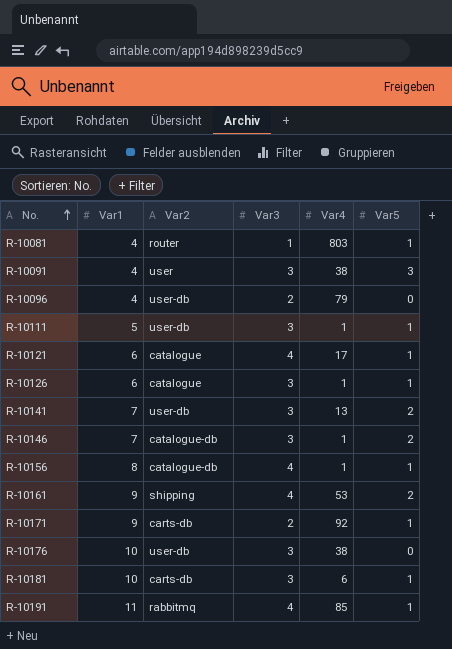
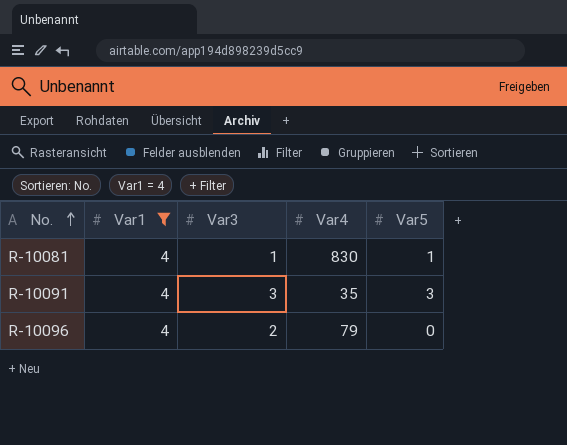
filter: none -> Var1 = 4
column Var2 | position: 3 -> none
R-10081 | Var4: 803 -> 830
R-10091 | Var4: 38 -> 35

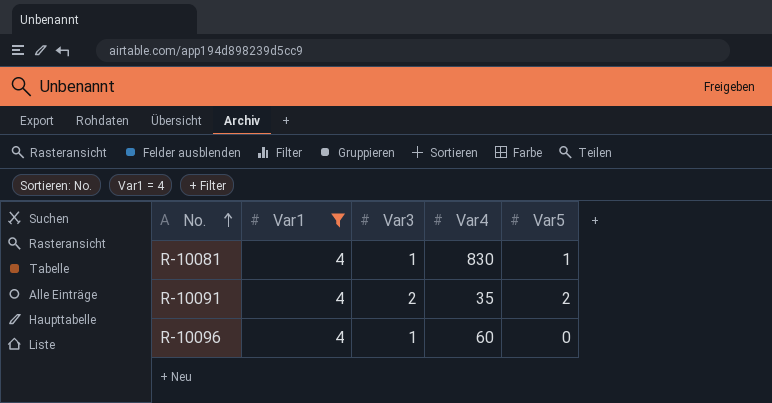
R-10091 | Var3: 3 -> 2
R-10091 | Var5: 3 -> 2
R-10096 | Var3: 2 -> 1
R-10096 | Var4: 79 -> 60

